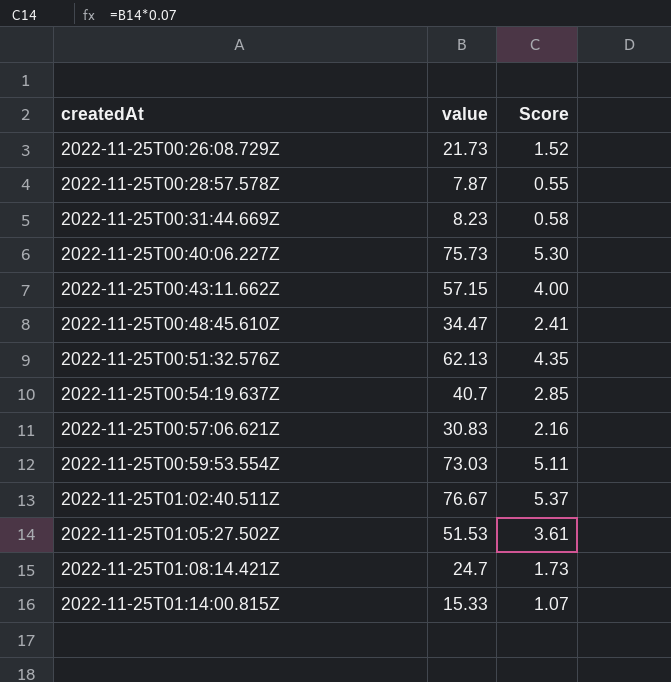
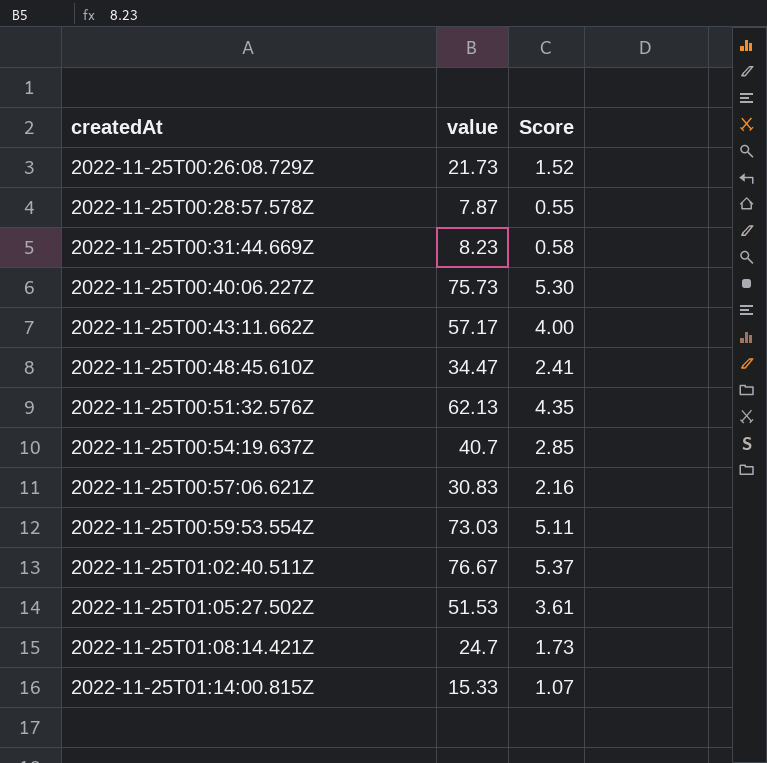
2022-11-25T00:43:11.662Z | value: 57.15 -> 57.17

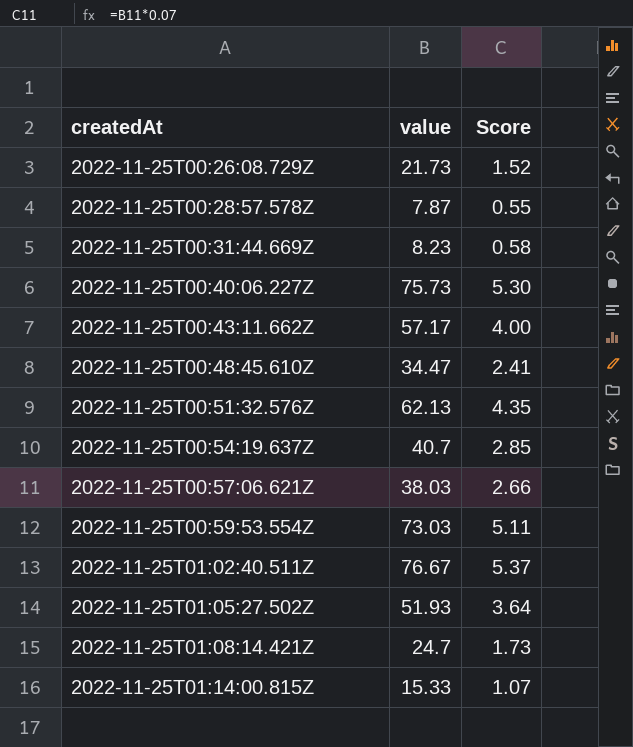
2022-11-25T00:57:06.621Z | value: 30.83 -> 38.03
2022-11-25T00:57:06.621Z | Score: 2.16 -> 2.66
2022-11-25T01:05:27.502Z | value: 51.53 -> 51.93
2022-11-25T01:05:27.502Z | Score: 3.61 -> 3.64

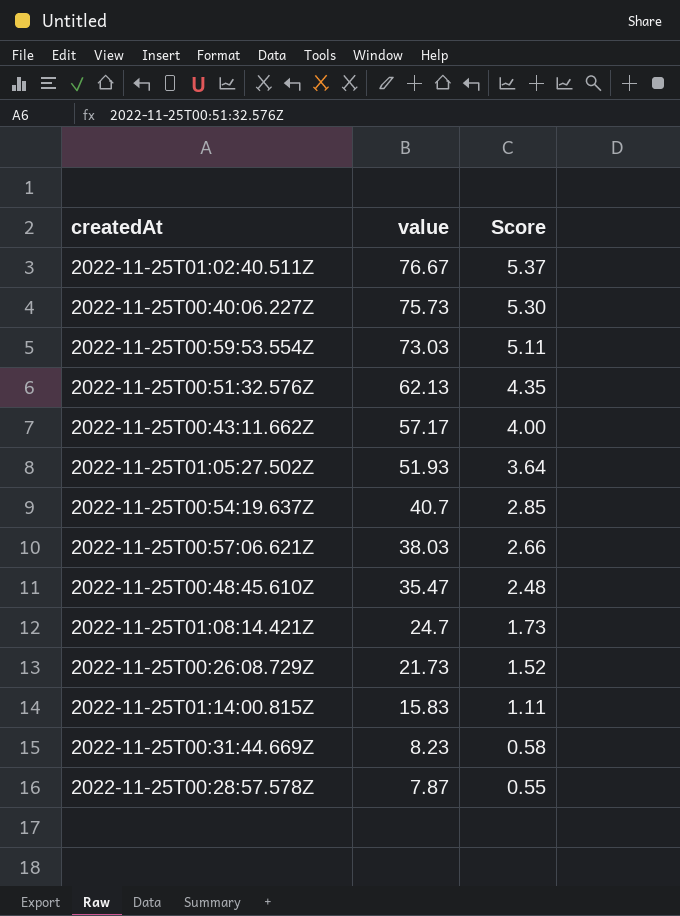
row order: createdAt ascending -> value descending
2022-11-25T00:48:45.610Z | value: 34.47 -> 35.47
2022-11-25T00:48:45.610Z | Score: 2.41 -> 2.48
2022-11-25T01:14:00.815Z | value: 15.33 -> 15.83
2022-11-25T01:14:00.815Z | Score: 1.07 -> 1.11

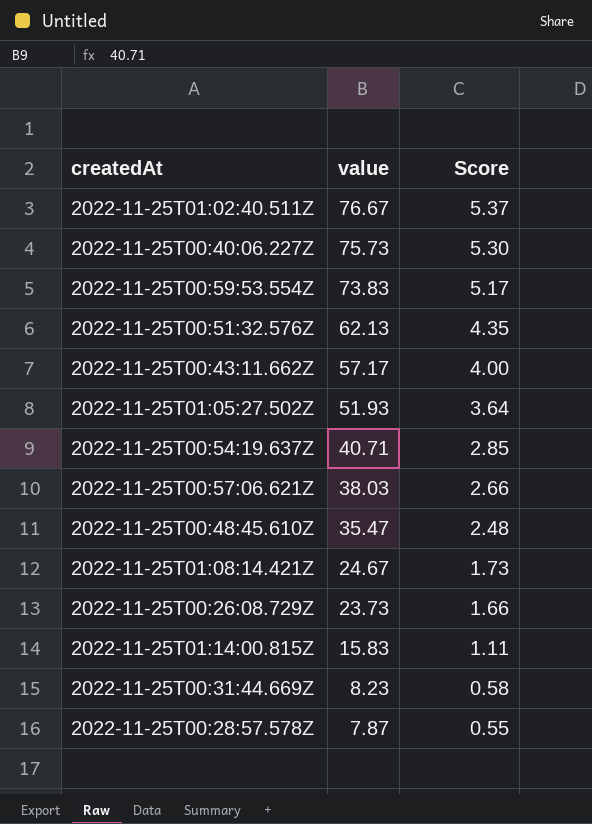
2022-11-25T00:59:53.554Z | value: 73.03 -> 73.83
2022-11-25T00:59:53.554Z | Score: 5.11 -> 5.17
2022-11-25T00:54:19.637Z | value: 40.7 -> 40.71
2022-11-25T01:08:14.421Z | value: 24.7 -> 24.67
2022-11-25T00:26:08.729Z | value: 21.73 -> 23.73
2022-11-25T00:26:08.729Z | Score: 1.52 -> 1.66

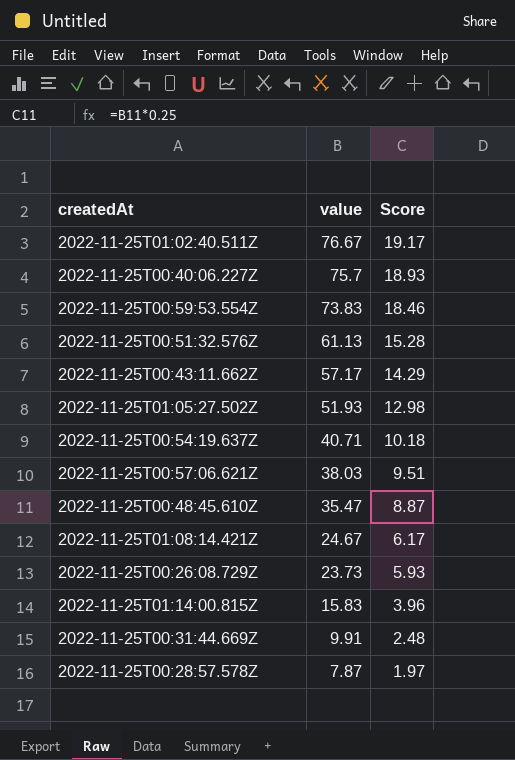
column Score | formula: [value] * 0.07 -> [value] * 0.25
2022-11-25T00:40:06.227Z | value: 75.73 -> 75.7
2022-11-25T00:51:32.576Z | value: 62.13 -> 61.13
2022-11-25T00:31:44.669Z | value: 8.23 -> 9.91

